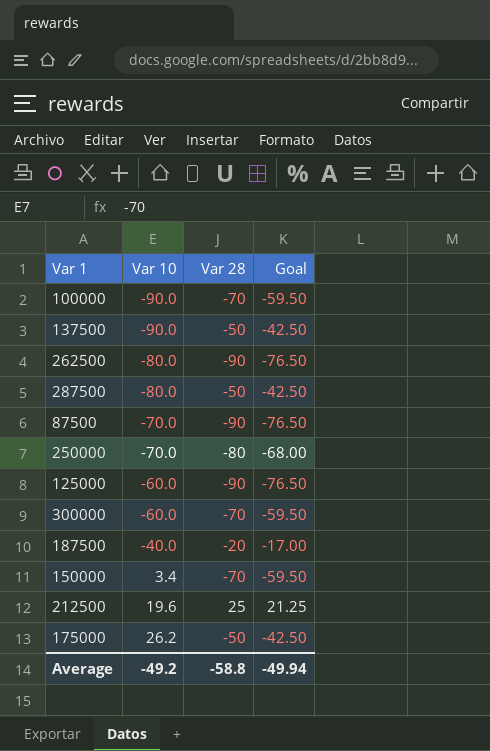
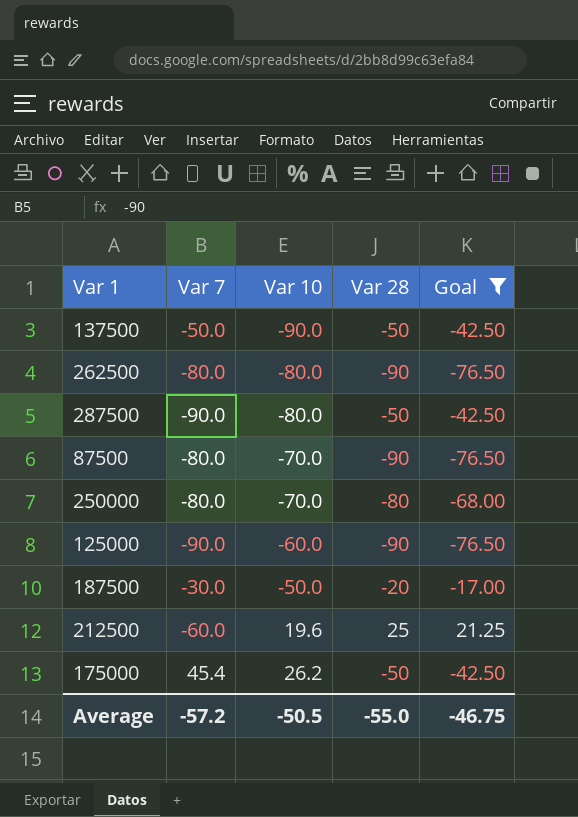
filter: none -> Goal != -59.50
column Var 7 | position: none -> 2
187500 | Var 10: -40.0 -> -50.0
Average | Var 10: -49.2 -> -50.5
Average | Var 28: -58.8 -> -55.0
Average | Goal: -49.94 -> -46.75

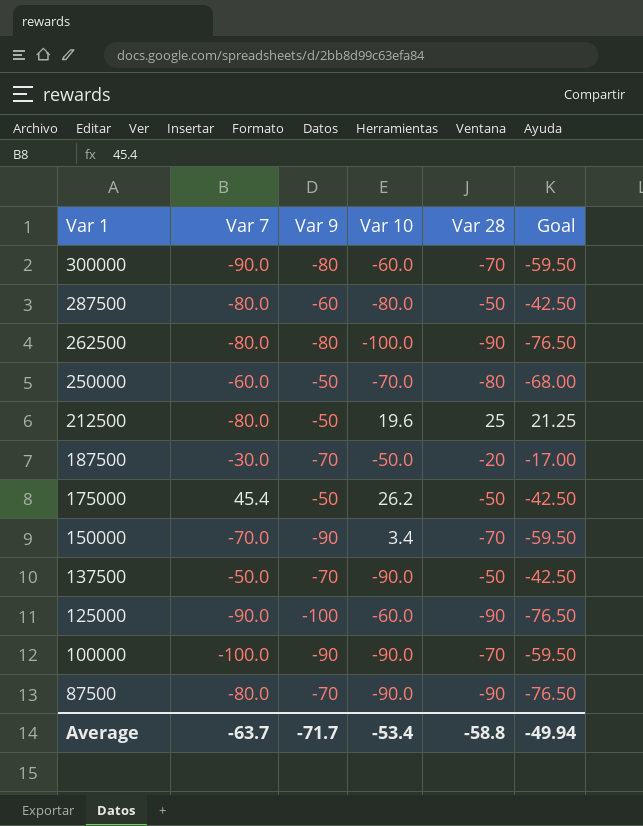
filter: Goal != -59.50 -> none
row order: Var 10 ascending -> Var 1 descending
column Var 9 | position: none -> 3
287500 | Var 7: -90.0 -> -80.0
262500 | Var 10: -80.0 -> -100.0
250000 | Var 7: -80.0 -> -60.0
212500 | Var 7: -60.0 -> -80.0
87500 | Var 10: -70.0 -> -90.0
Average | Var 7: -57.2 -> -63.7
Average | Var 10: -50.5 -> -53.4
Average | Var 28: -55.0 -> -58.8
Average | Goal: -46.75 -> -49.94

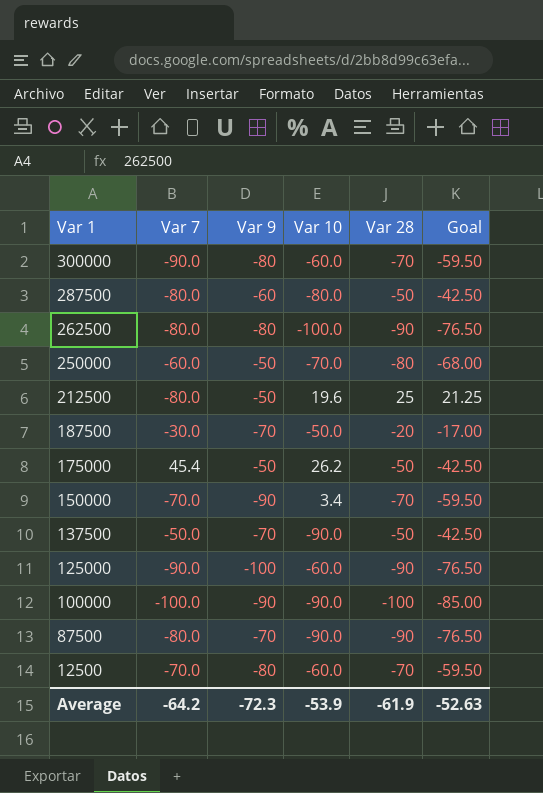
100000 | Var 28: -70 -> -100
100000 | Goal: -59.50 -> -85.00
row 12500: none -> -70.0 | -80 | -60.0 | -70 | -59.50
Average | Var 7: -63.7 -> -64.2
Average | Var 9: -71.7 -> -72.3
Average | Var 10: -53.4 -> -53.9
Average | Var 28: -58.8 -> -61.9
Average | Goal: -49.94 -> -52.63

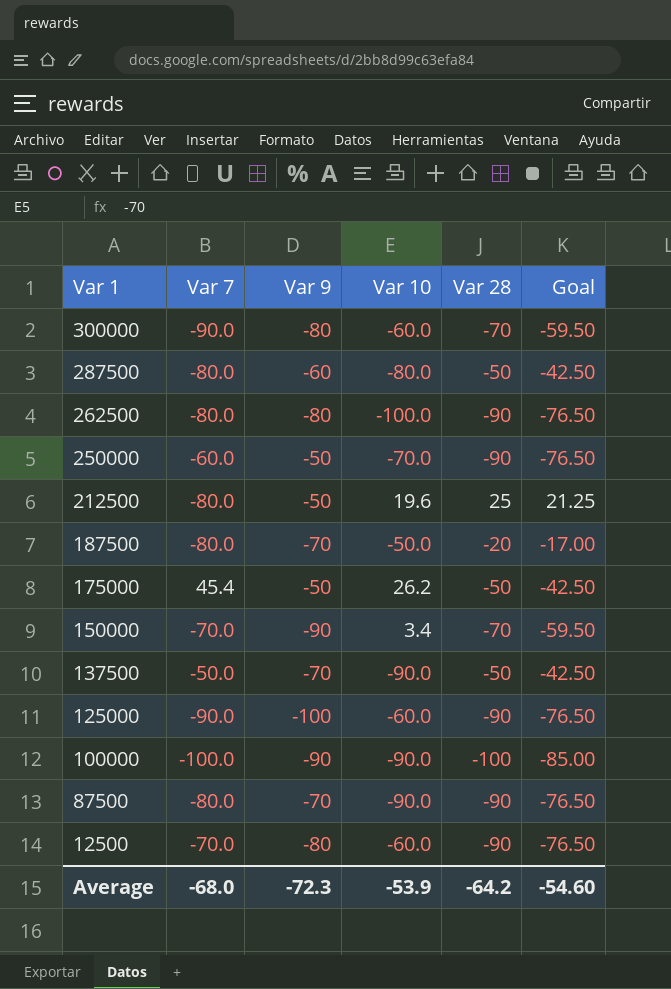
250000 | Var 28: -80 -> -90
250000 | Goal: -68.00 -> -76.50
187500 | Var 7: -30.0 -> -80.0
12500 | Var 28: -70 -> -90
12500 | Goal: -59.50 -> -76.50
Average | Var 7: -64.2 -> -68.0
Average | Var 28: -61.9 -> -64.2
Average | Goal: -52.63 -> -54.60

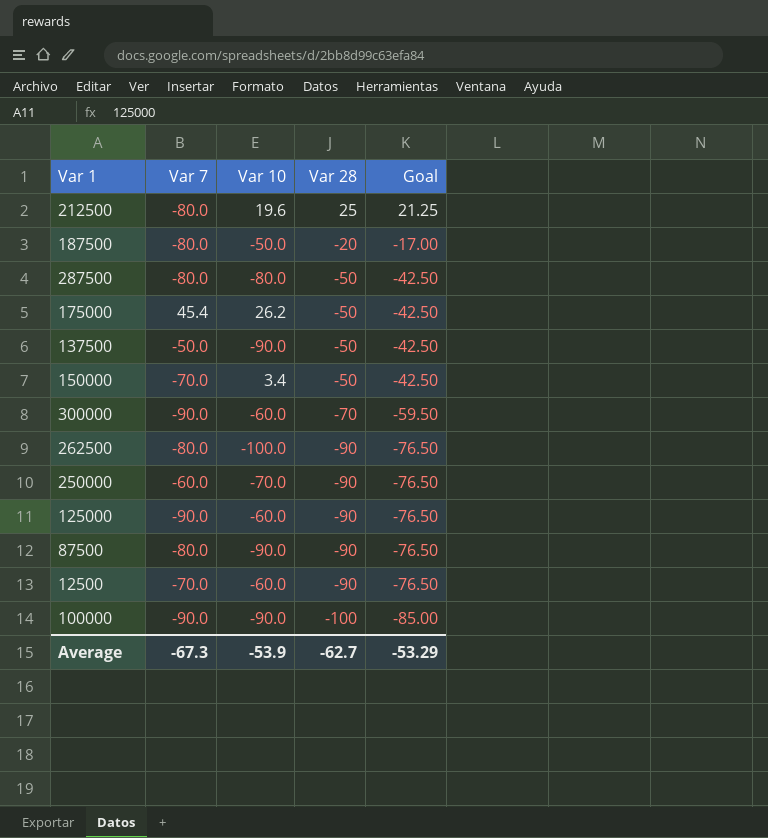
row order: Var 1 descending -> Var 28 descending
column Var 9 | position: 3 -> none
150000 | Var 28: -70 -> -50
150000 | Goal: -59.50 -> -42.50
100000 | Var 7: -100.0 -> -90.0
Average | Var 7: -68.0 -> -67.3
Average | Var 28: -64.2 -> -62.7
Average | Goal: -54.60 -> -53.29

